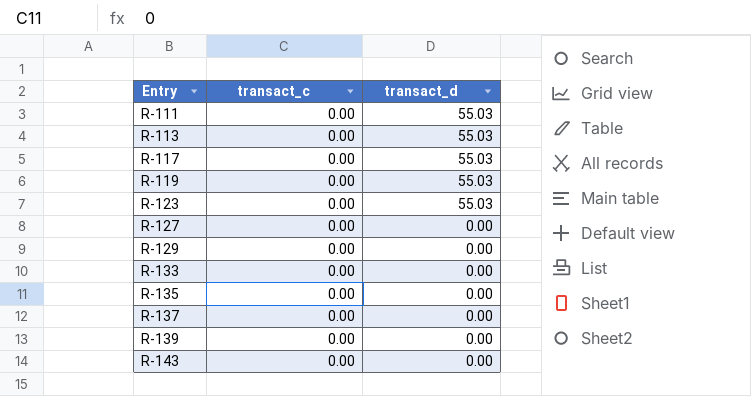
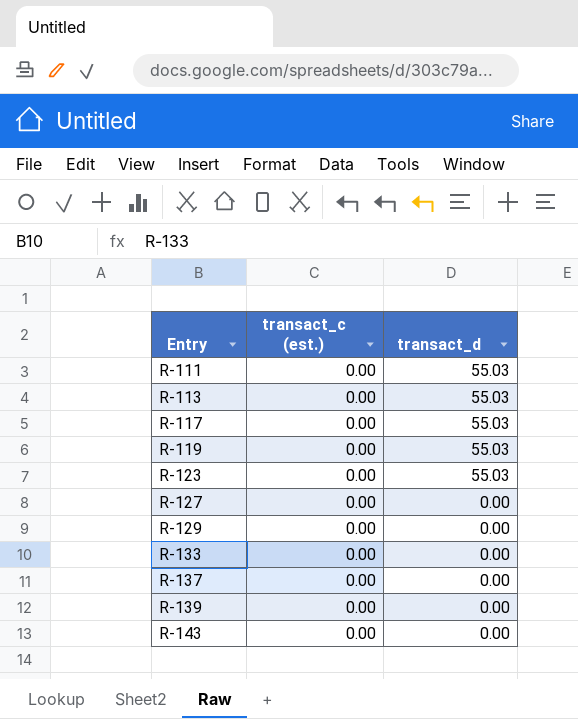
column name: transact_c -> transact_c (est.)
row R-135: 0.00 | 0.00 -> none

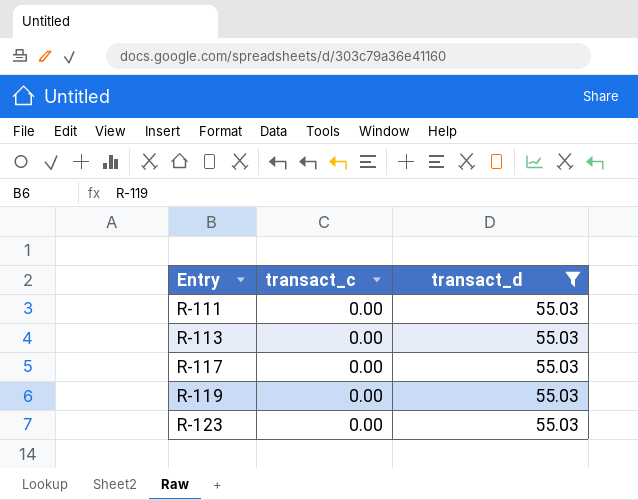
filter: none -> transact_d = 55.03
column name: transact_c (est.) -> transact_c

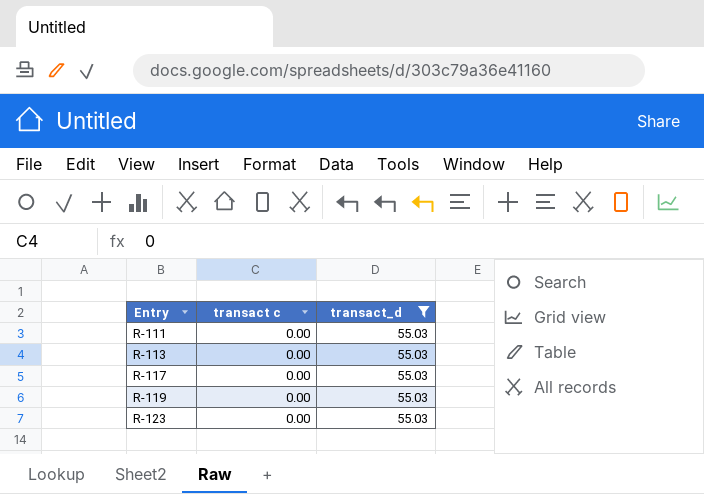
column name: transact_c -> transact c

